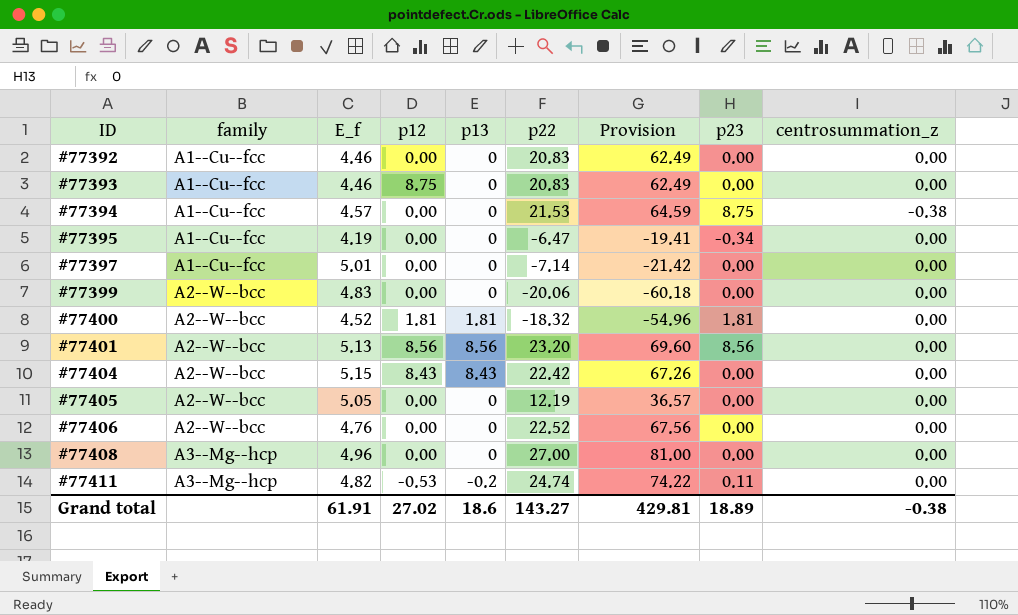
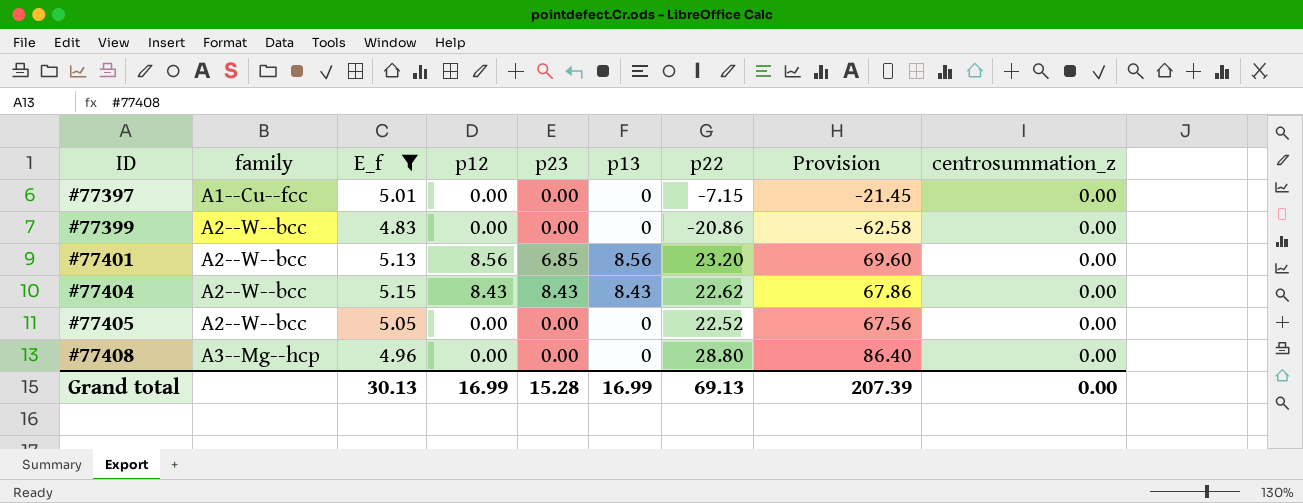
filter: none -> E_f >= 4.83
column p23 | position: 8 -> 5
#77397 | p22: -7.14 -> -7.15
#77397 | Provision: -21.42 -> -21.45
#77399 | p22: -20.06 -> -20.86
#77399 | Provision: -60.18 -> -62.58
#77401 | p23: 8.56 -> 6.85
#77404 | p23: 0.00 -> 8.43
#77404 | p22: 22.42 -> 22.62
#77404 | Provision: 67.26 -> 67.86
#77405 | p22: 12.19 -> 22.52
#77405 | Provision: 36.57 -> 67.56
#77408 | p22: 27.00 -> 28.80
#77408 | Provision: 81.00 -> 86.40
Grand total | E_f: 61.91 -> 30.13
Grand total | p12: 27.02 -> 16.99
Grand total | p23: 18.89 -> 15.28
Grand total | p13: 18.6 -> 16.99
Grand total | p22: 143.27 -> 69.13
Grand total | Provision: 429.81 -> 207.39
Grand total | centrosummation_z: -0.38 -> 0.00

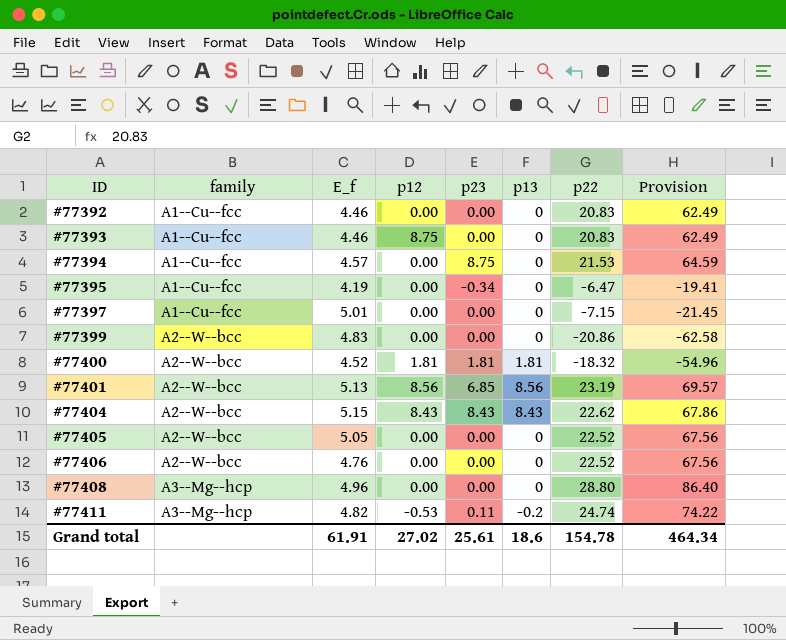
filter: E_f >= 4.83 -> none
column centrosummation_z | position: 9 -> none
#77401 | p22: 23.20 -> 23.19
#77401 | Provision: 69.60 -> 69.57
Grand total | E_f: 30.13 -> 61.91
Grand total | p12: 16.99 -> 27.02
Grand total | p23: 15.28 -> 25.61
Grand total | p13: 16.99 -> 18.6
Grand total | p22: 69.13 -> 154.78
Grand total | Provision: 207.39 -> 464.34

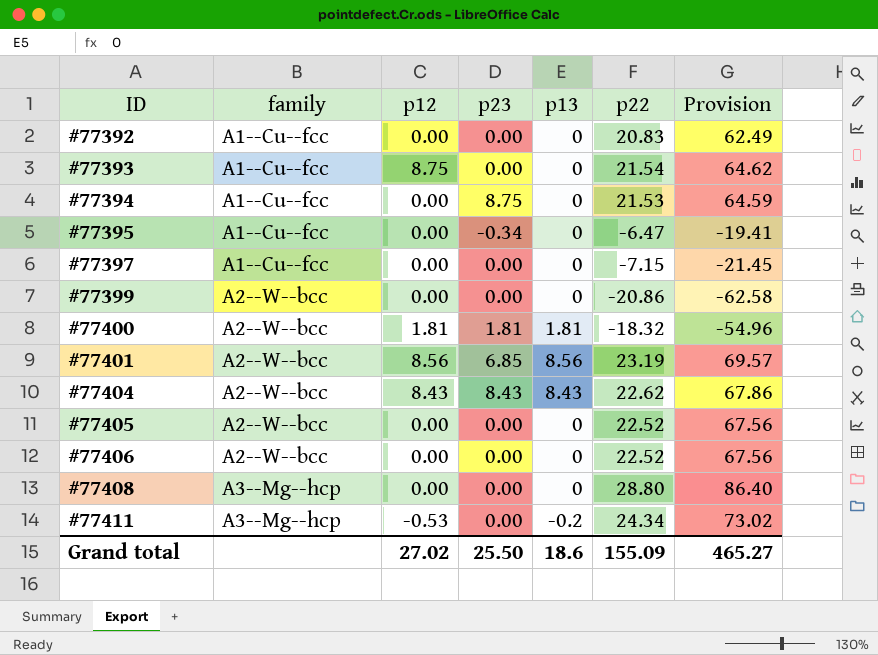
column E_f | position: 3 -> none
#77393 | p22: 20.83 -> 21.54
#77393 | Provision: 62.49 -> 64.62
#77411 | p23: 0.11 -> 0.00
#77411 | p22: 24.74 -> 24.34
#77411 | Provision: 74.22 -> 73.02
Grand total | p23: 25.61 -> 25.50
Grand total | p22: 154.78 -> 155.09
Grand total | Provision: 464.34 -> 465.27

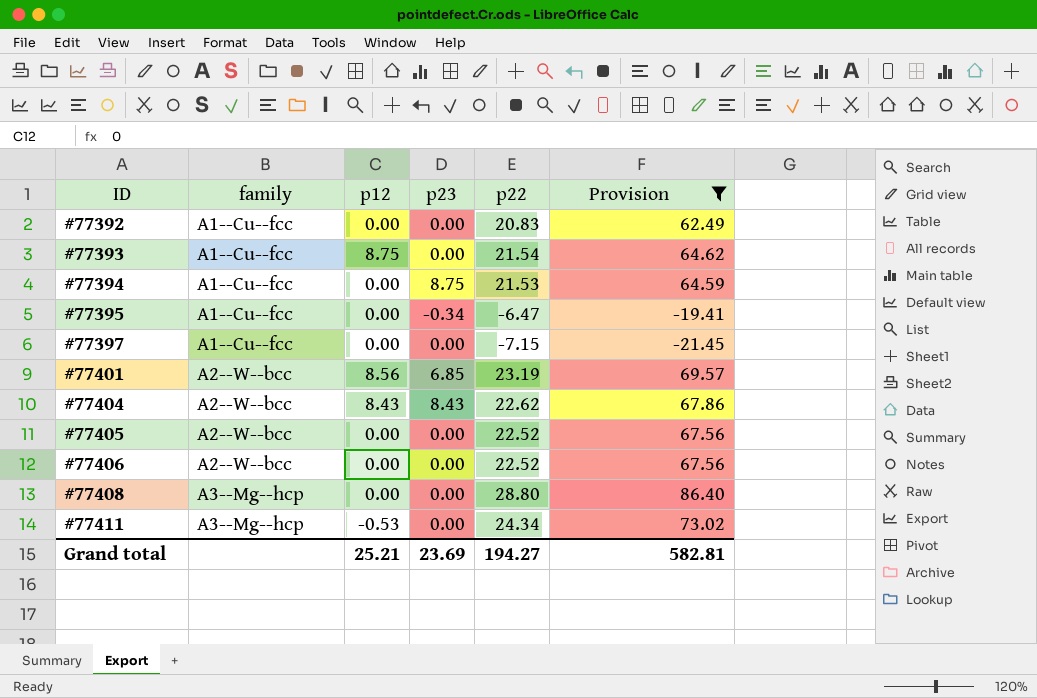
filter: none -> Provision >= -21.45
column p13 | position: 5 -> none
Grand total | p12: 27.02 -> 25.21
Grand total | p23: 25.50 -> 23.69
Grand total | p22: 155.09 -> 194.27
Grand total | Provision: 465.27 -> 582.81

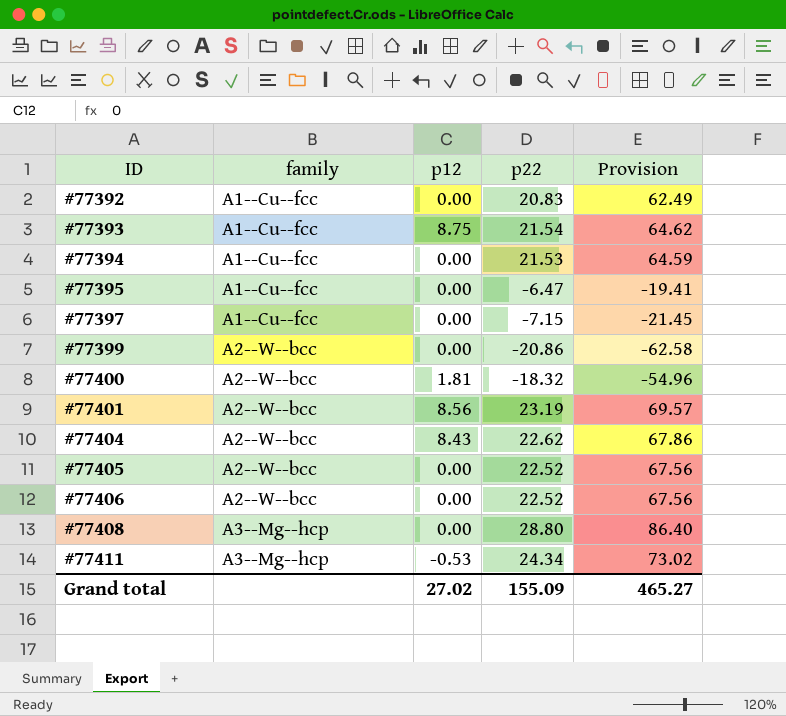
filter: Provision >= -21.45 -> none
column p23 | position: 4 -> none
Grand total | p12: 25.21 -> 27.02
Grand total | p22: 194.27 -> 155.09
Grand total | Provision: 582.81 -> 465.27

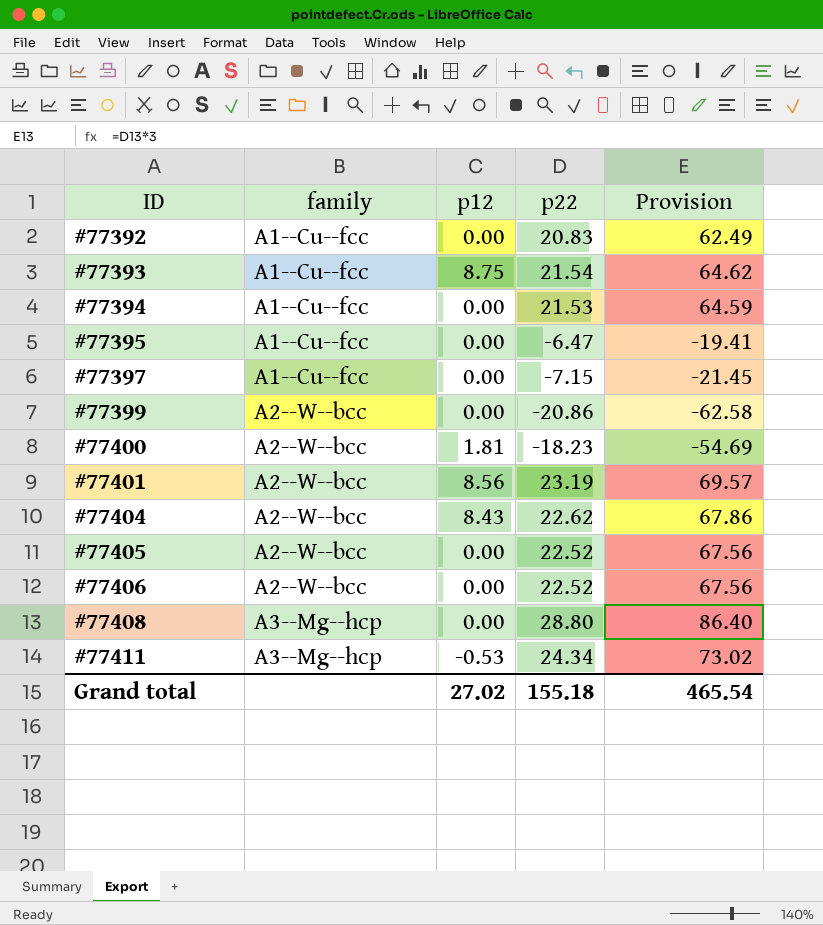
#77400 | p22: -18.32 -> -18.23
#77400 | Provision: -54.96 -> -54.69
Grand total | p22: 155.09 -> 155.18
Grand total | Provision: 465.27 -> 465.54

